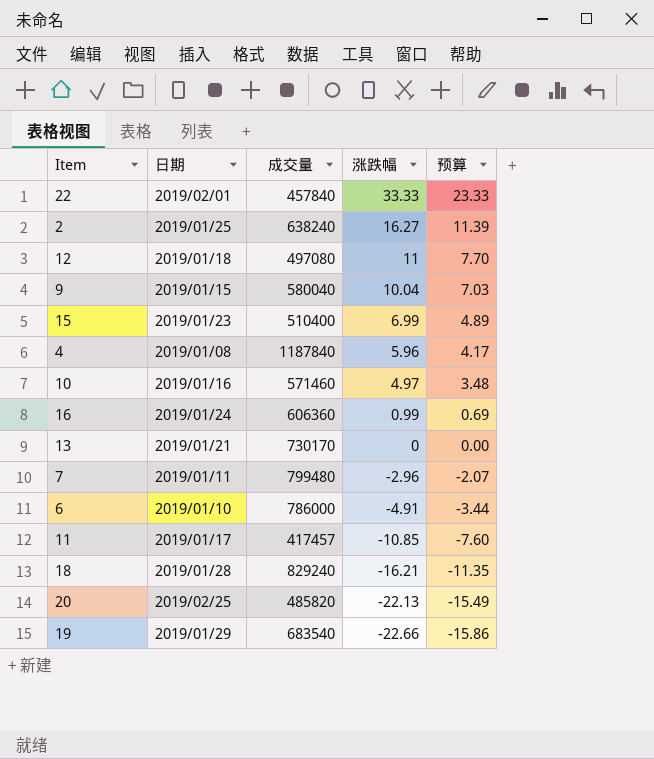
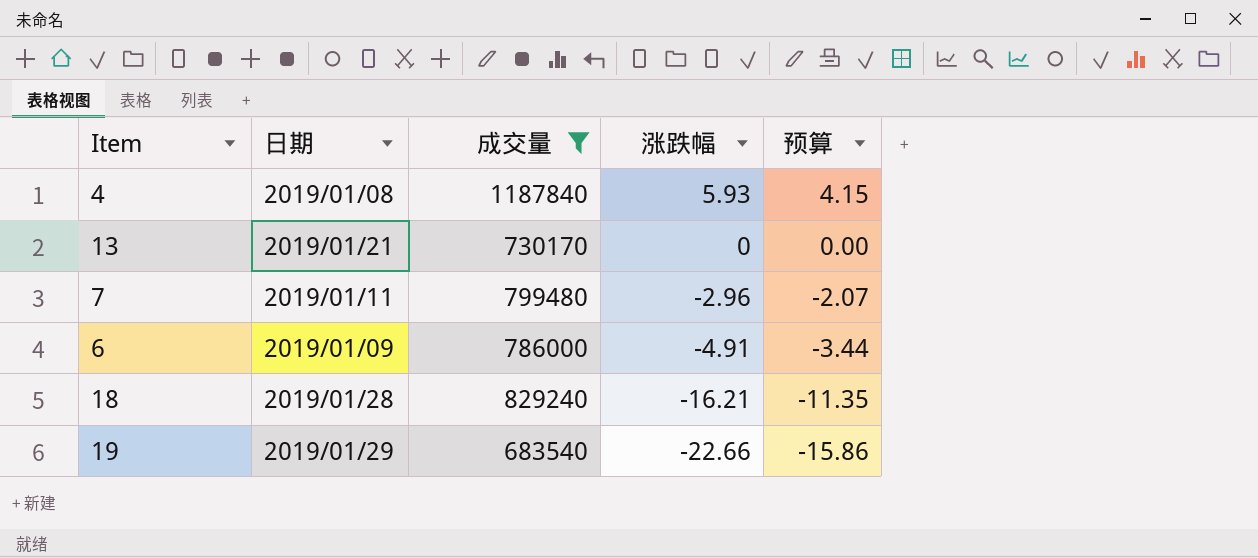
filter: none -> 成交量 >= 683540
4 | 涨跌幅: 5.96 -> 5.93
4 | 预算: 4.17 -> 4.15
6 | 日期: 2019/01/10 -> 2019/01/09

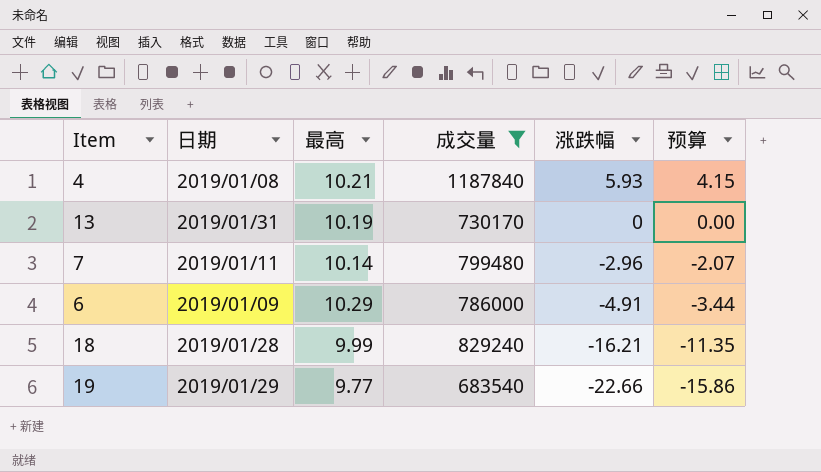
column 最高 | position: none -> 3
13 | 日期: 2019/01/21 -> 2019/01/31

